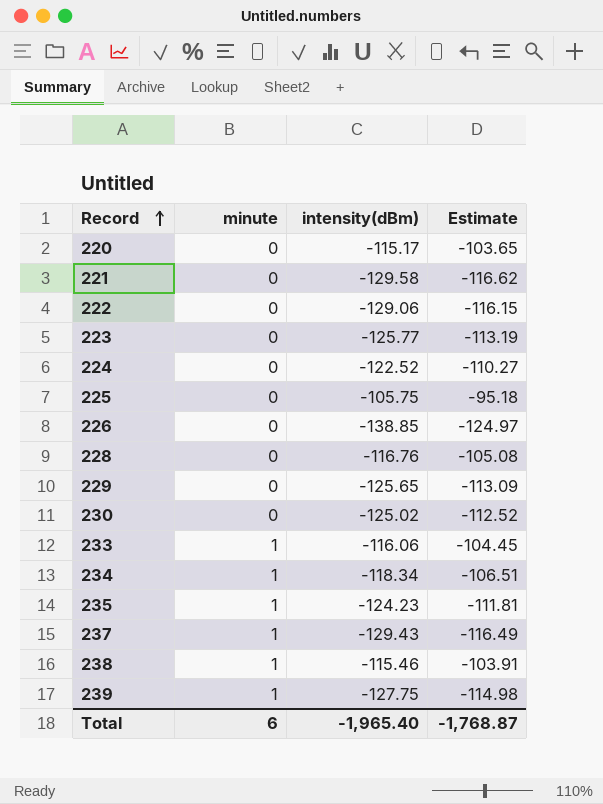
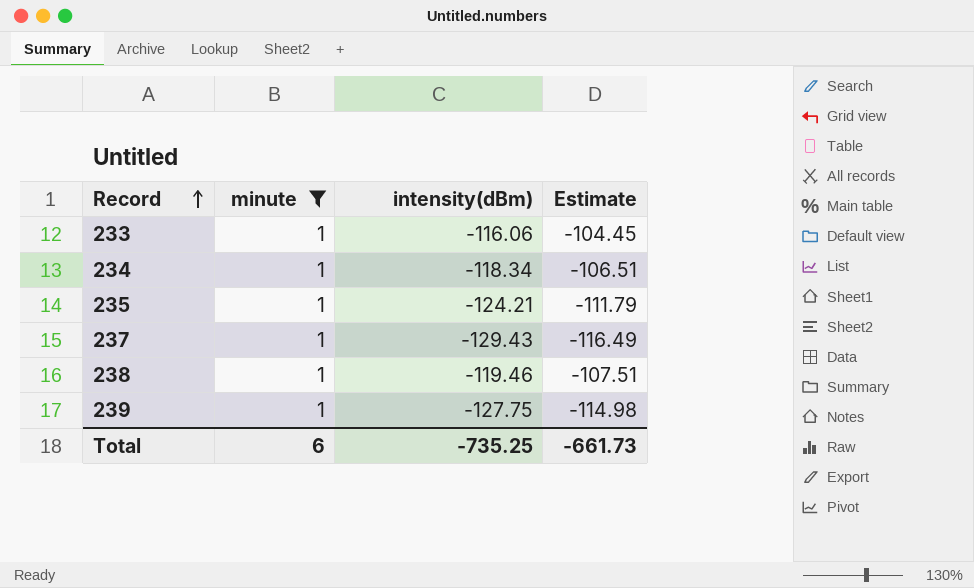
filter: none -> minute = 1
235 | intensity(dBm): -124.23 -> -124.21
235 | Estimate: -111.81 -> -111.79
238 | intensity(dBm): -115.46 -> -119.46
238 | Estimate: -103.91 -> -107.51
Total | intensity(dBm): -1,965.40 -> -735.25
Total | Estimate: -1,768.87 -> -661.73

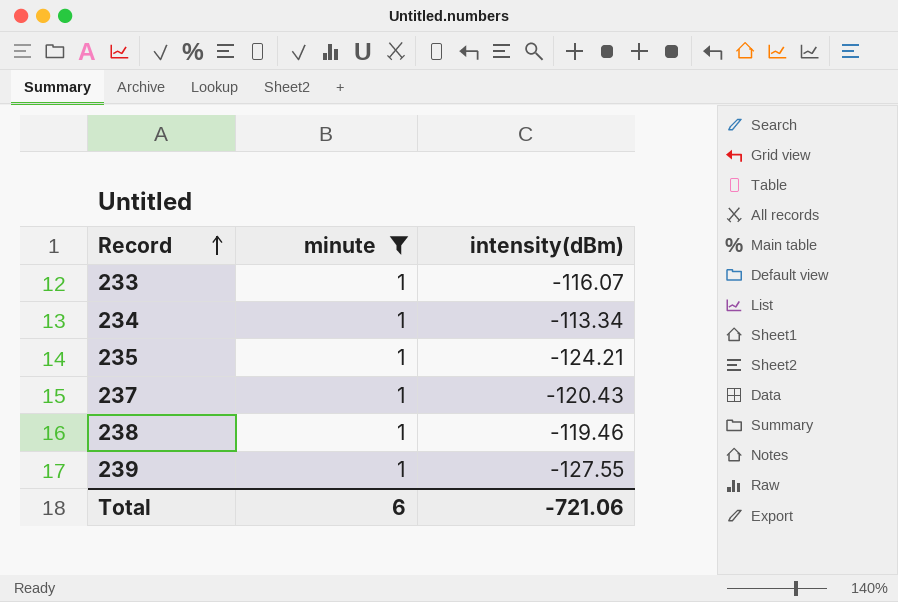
column Estimate | formula: [intensity(dBm)] * 0.9 -> none
233 | intensity(dBm): -116.06 -> -116.07
234 | intensity(dBm): -118.34 -> -113.34
237 | intensity(dBm): -129.43 -> -120.43
239 | intensity(dBm): -127.75 -> -127.55
Total | intensity(dBm): -735.25 -> -721.06

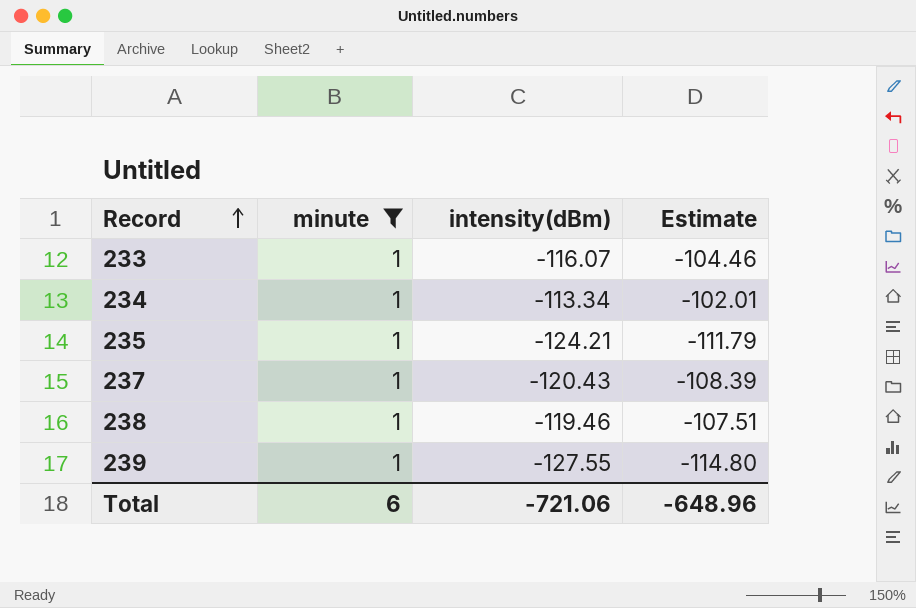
column Estimate | formula: none -> [intensity(dBm)] * 0.9

